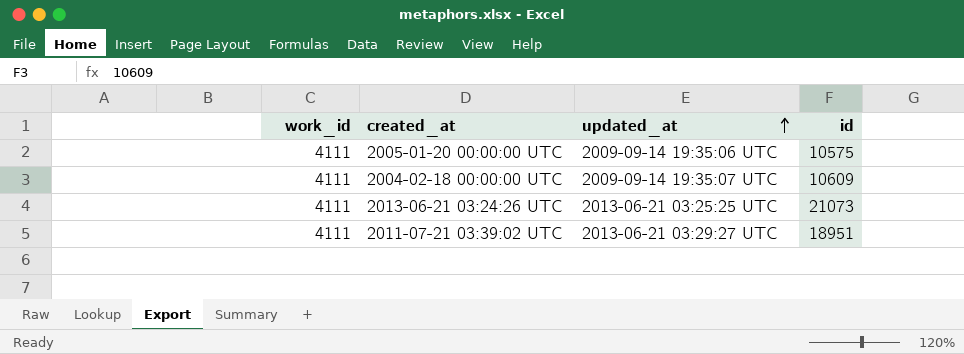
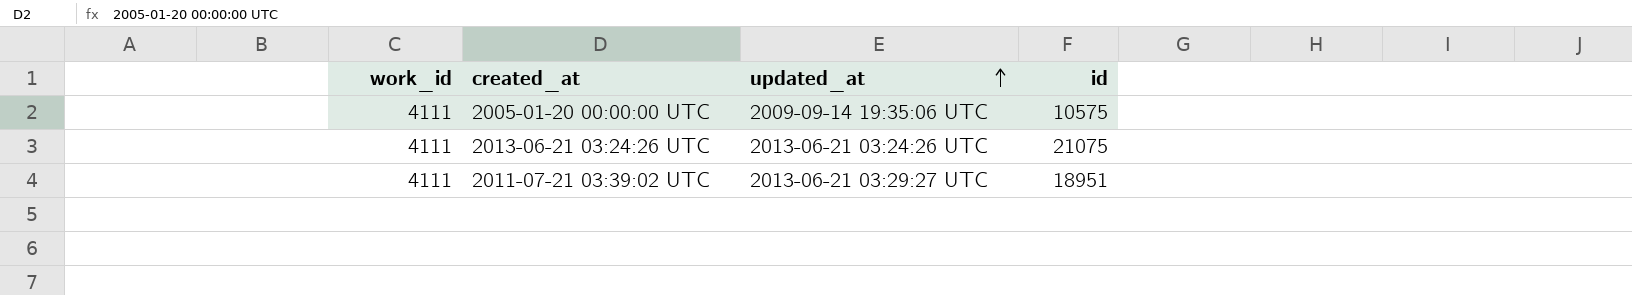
row 2004-02-18 00:00:00 UTC: 4111 | 2009-09-14 19:35:07 UTC | 10609 -> none
2013-06-21 03:24:26 UTC | updated_at: 2013-06-21 03:25:25 UTC -> 2013-06-21 03:24:26 UTC
2013-06-21 03:24:26 UTC | id: 21073 -> 21075

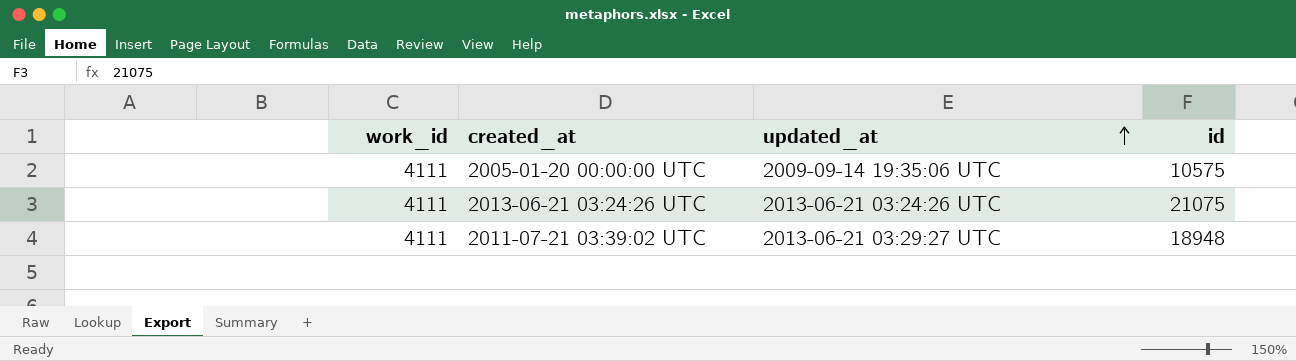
2011-07-21 03:39:02 UTC | id: 18951 -> 18948

